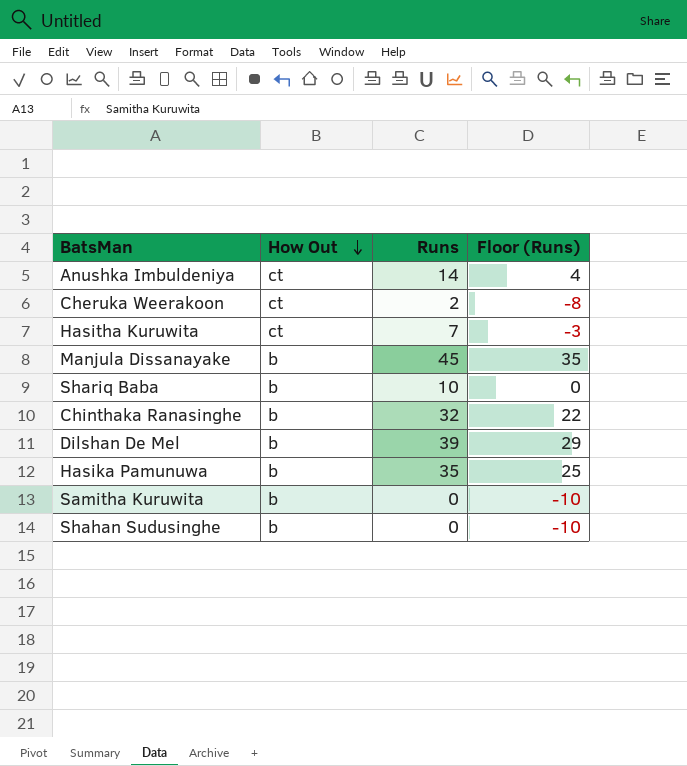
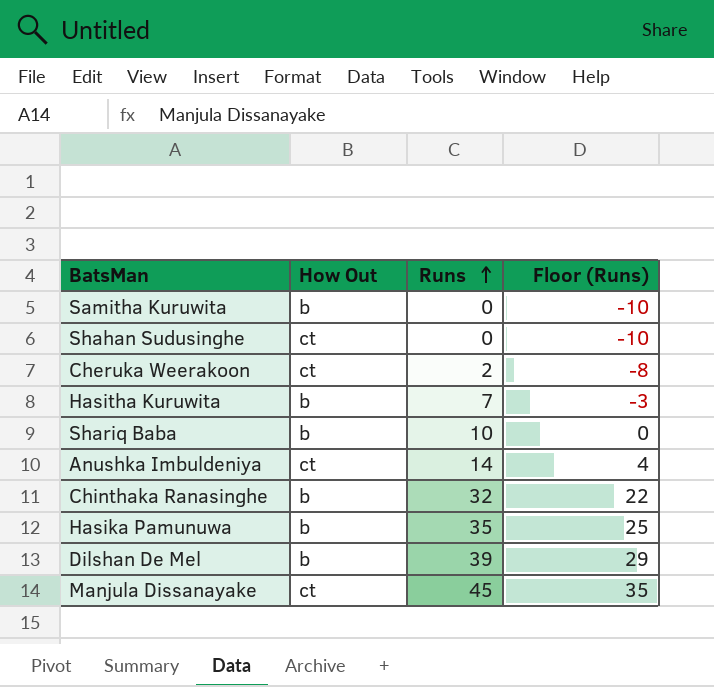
row order: How Out descending -> Runs ascending
Shahan Sudusinghe | How Out: b -> ct
Hasitha Kuruwita | How Out: ct -> b
Manjula Dissanayake | How Out: b -> ct

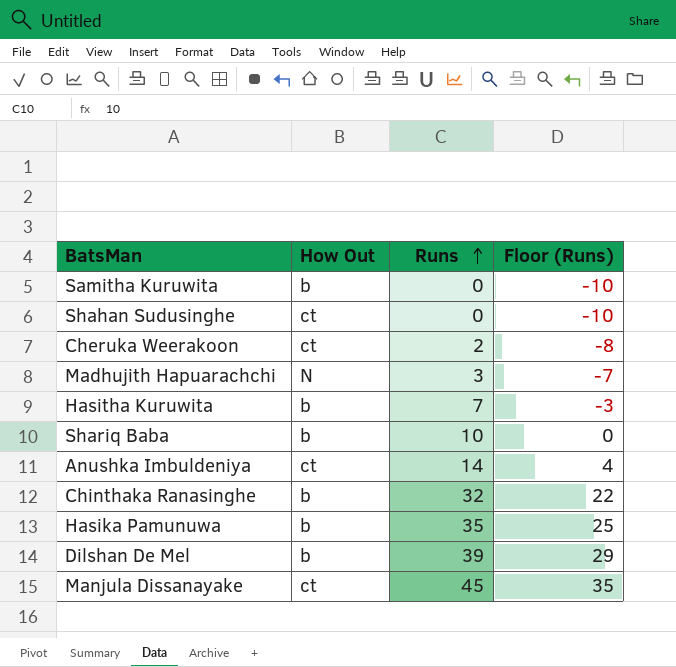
row Madhujith Hapuarachchi: none -> N | 3 | -7

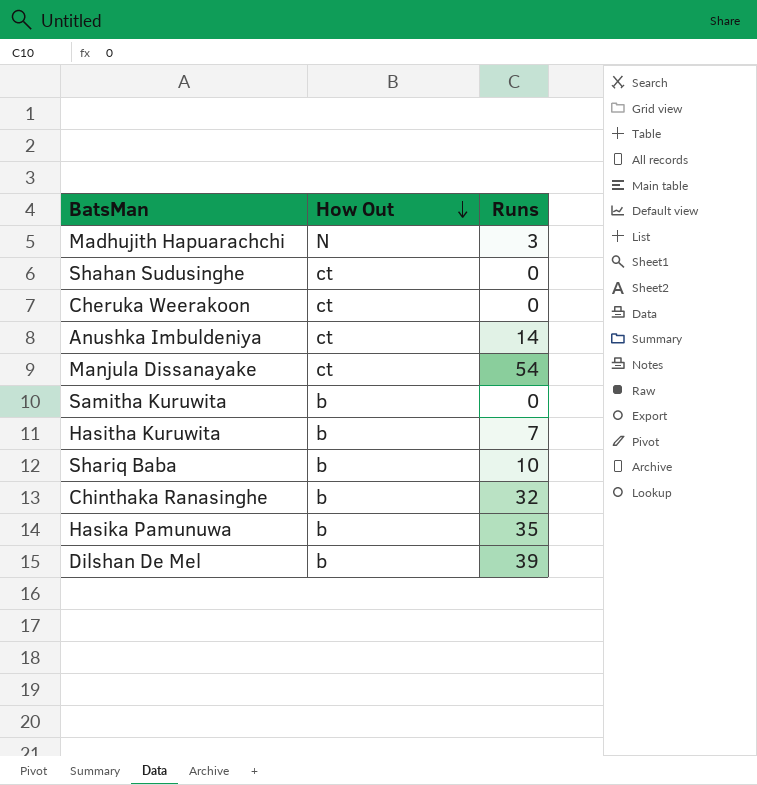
row order: Runs ascending -> How Out descending
column Floor (Runs) | formula: [Runs] - 10 -> none
Cheruka Weerakoon | Runs: 2 -> 0
Manjula Dissanayake | Runs: 45 -> 54

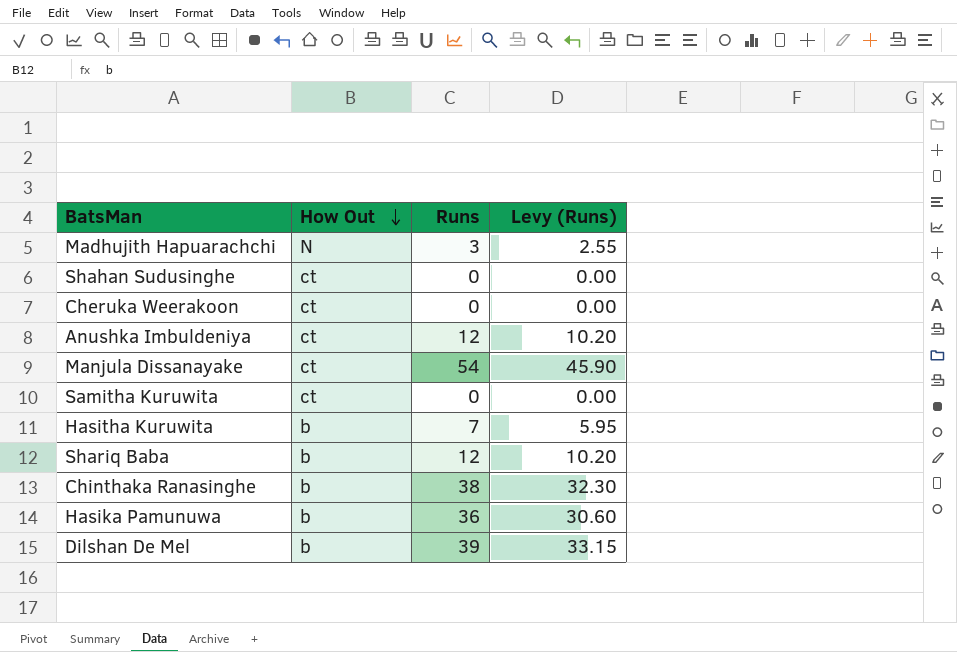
column Levy (Runs) | formula: none -> [Runs] * 0.85
Anushka Imbuldeniya | Runs: 14 -> 12
Samitha Kuruwita | How Out: b -> ct
Shariq Baba | Runs: 10 -> 12
Chinthaka Ranasinghe | Runs: 32 -> 38
Hasika Pamunuwa | Runs: 35 -> 36

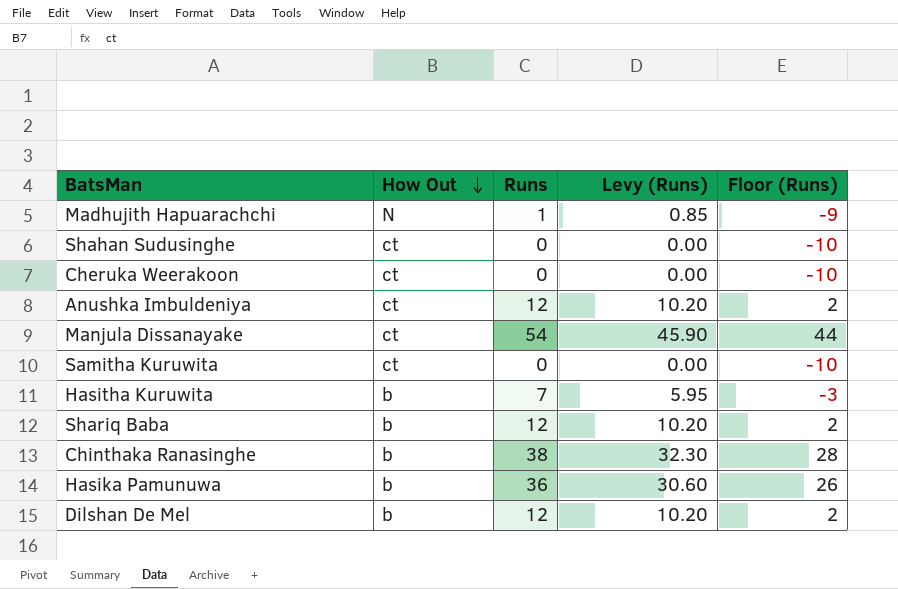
column Floor (Runs) | formula: none -> [Runs] - 10
Madhujith Hapuarachchi | Runs: 3 -> 1
Madhujith Hapuarachchi | Levy (Runs): 2.55 -> 0.85
Dilshan De Mel | Runs: 39 -> 12
Dilshan De Mel | Levy (Runs): 33.15 -> 10.20

